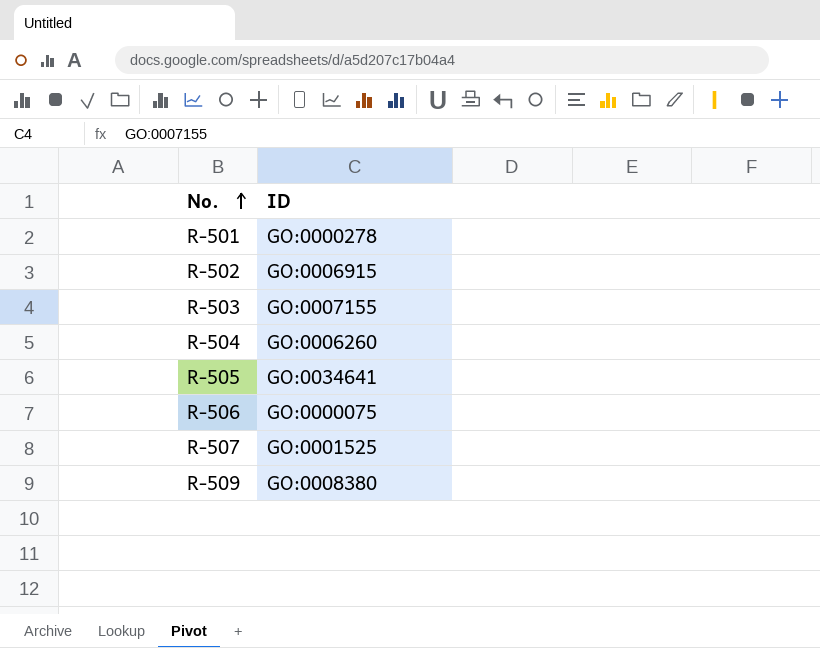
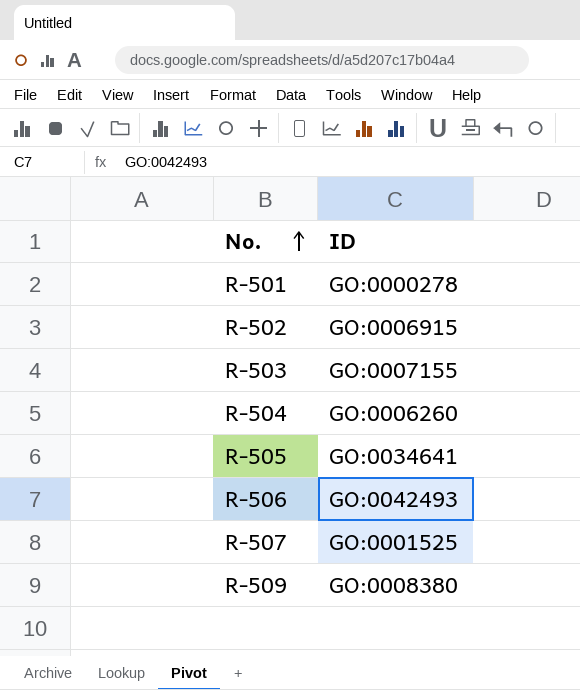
R-506 | ID: GO:0000075 -> GO:0042493

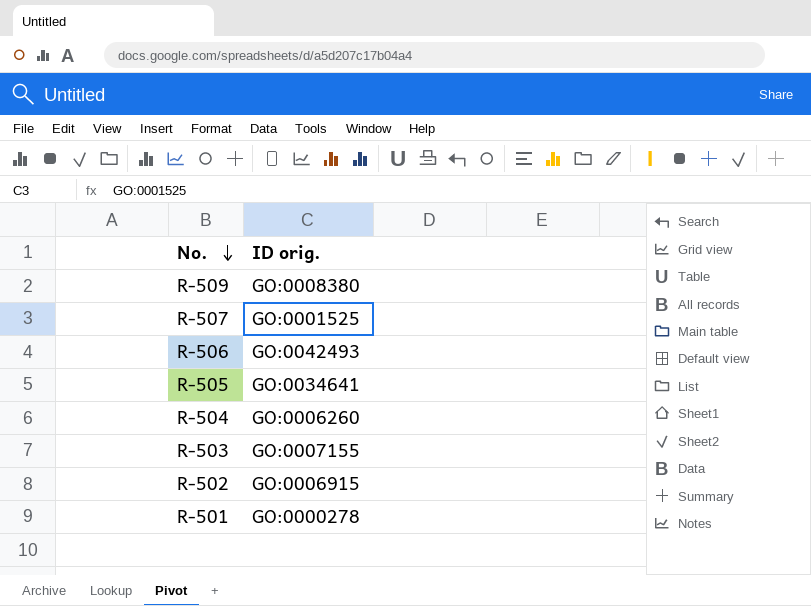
row order: No. ascending -> No. descending
column name: ID -> ID orig.

